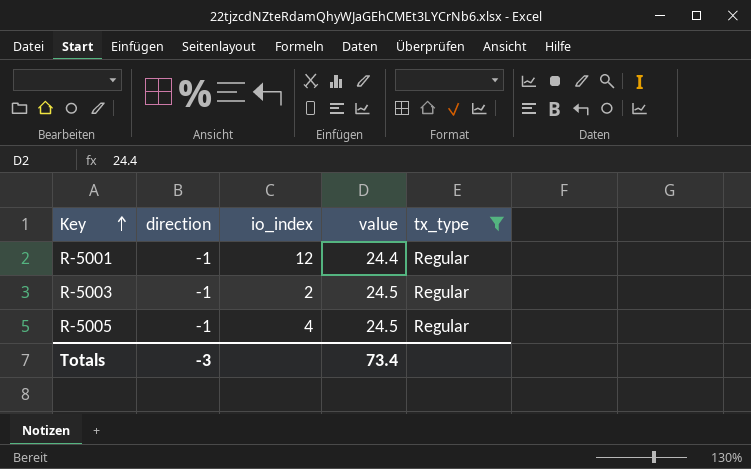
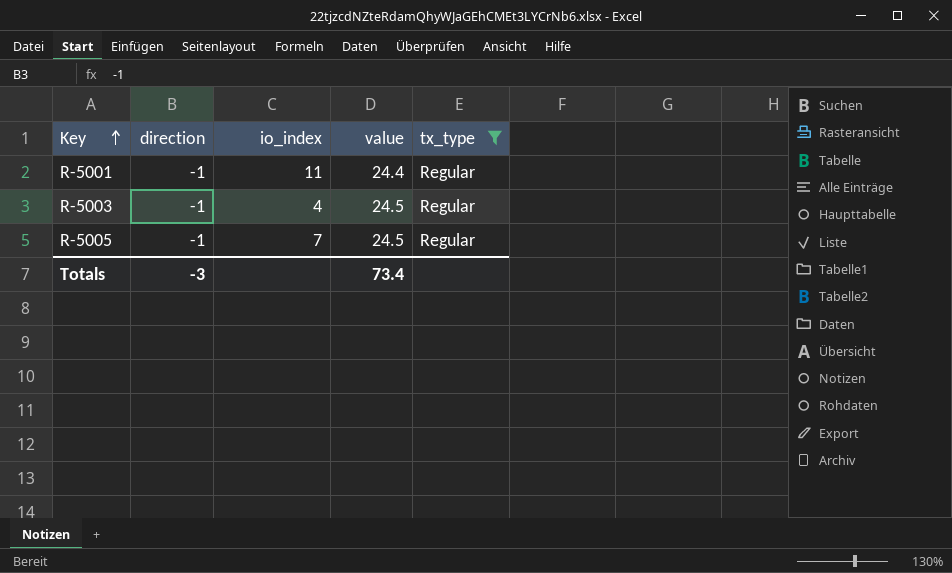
R-5001 | io_index: 12 -> 11
R-5003 | io_index: 2 -> 4
R-5005 | io_index: 4 -> 7

